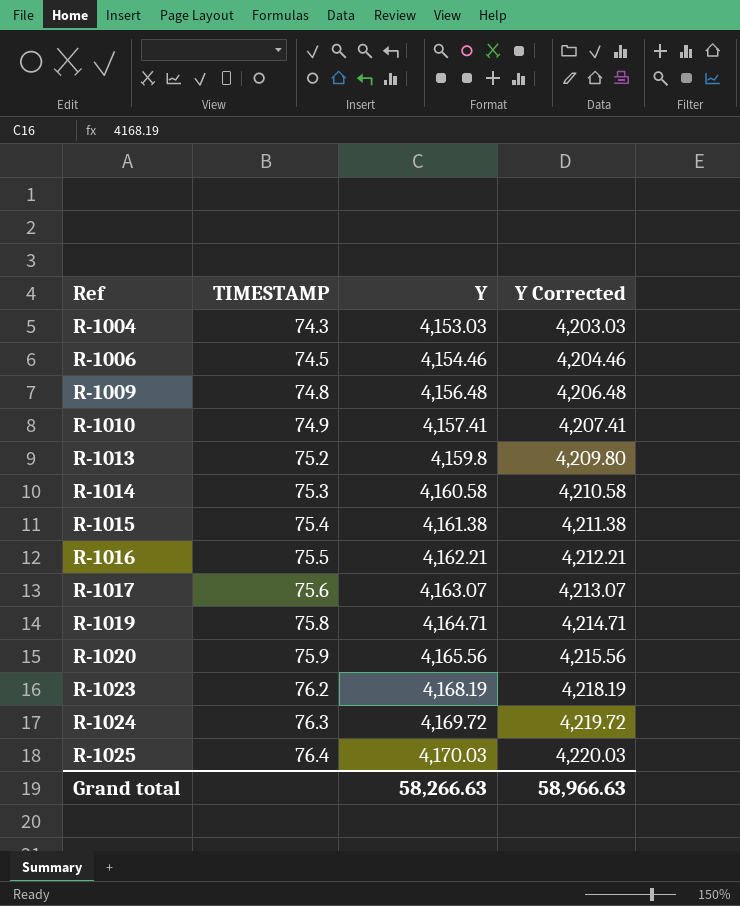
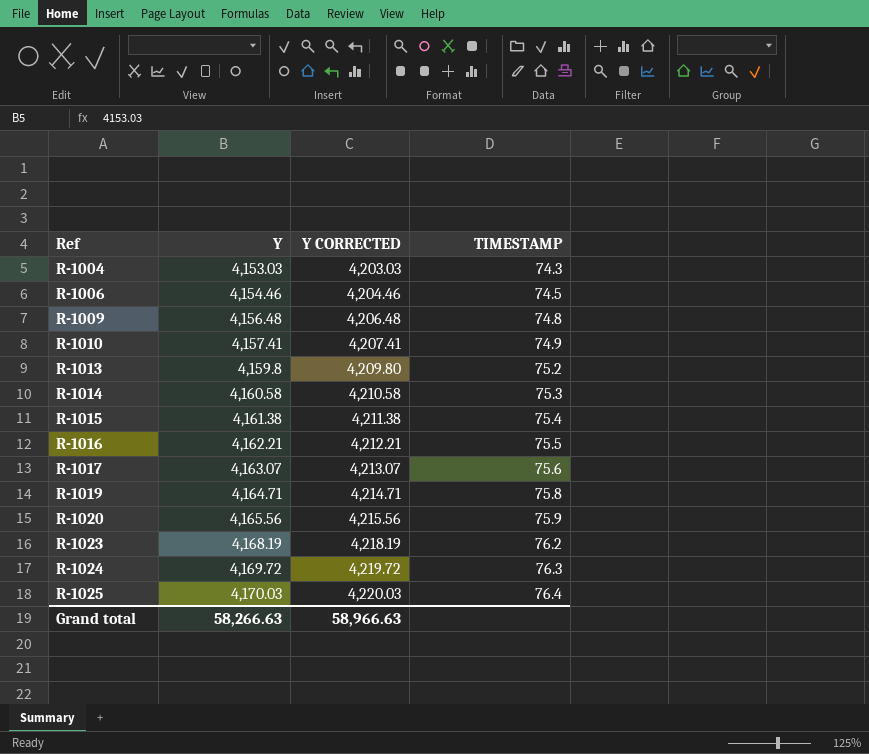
column name: Y Corrected -> Y CORRECTED
column TIMESTAMP | position: 2 -> 4

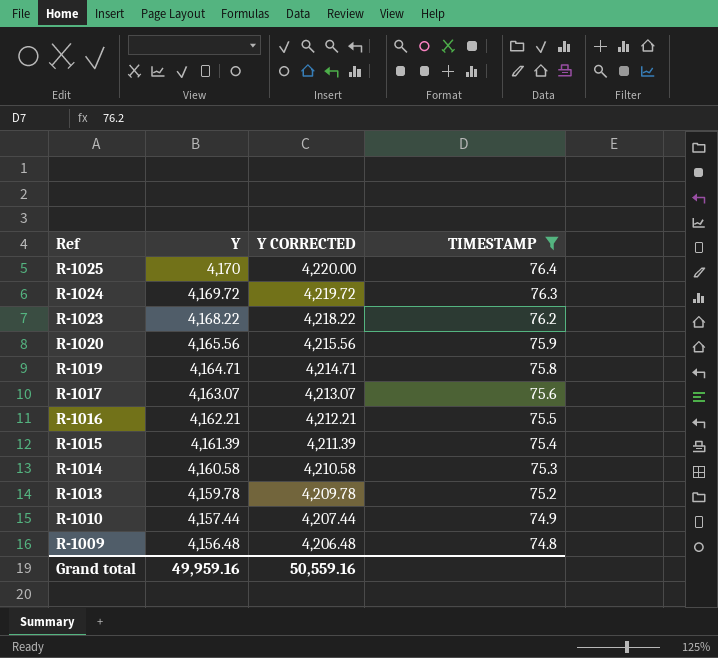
filter: none -> TIMESTAMP >= 74.8
row order: Ref ascending -> Ref descending
R-1025 | Y: 4,170.03 -> 4,170
R-1025 | Y CORRECTED: 4,220.03 -> 4,220.00
R-1023 | Y: 4,168.19 -> 4,168.22
R-1023 | Y CORRECTED: 4,218.19 -> 4,218.22
R-1015 | Y: 4,161.38 -> 4,161.39
R-1015 | Y CORRECTED: 4,211.38 -> 4,211.39
R-1013 | Y: 4,159.8 -> 4,159.78
R-1013 | Y CORRECTED: 4,209.80 -> 4,209.78
R-1010 | Y: 4,157.41 -> 4,157.44
R-1010 | Y CORRECTED: 4,207.41 -> 4,207.44
Grand total | Y: 58,266.63 -> 49,959.16
Grand total | Y CORRECTED: 58,966.63 -> 50,559.16

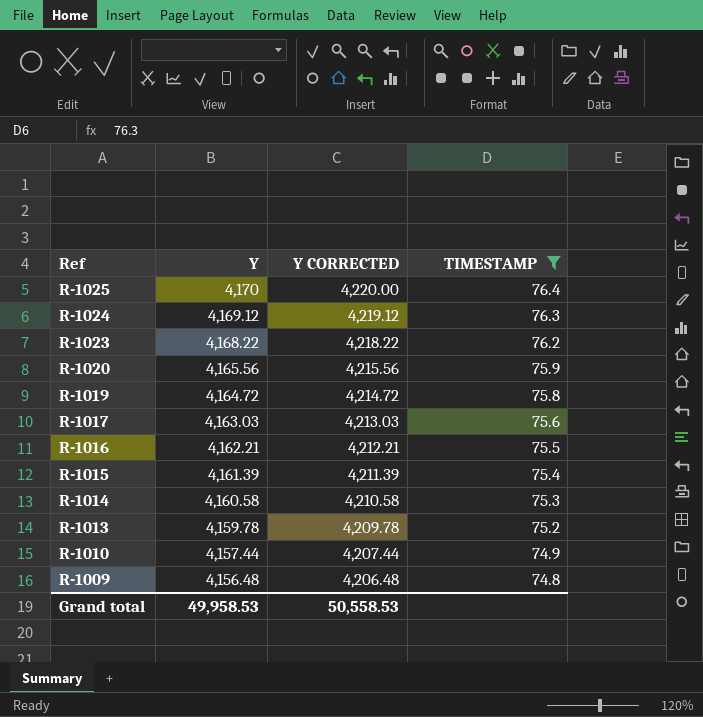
R-1024 | Y: 4,169.72 -> 4,169.12
R-1024 | Y CORRECTED: 4,219.72 -> 4,219.12
R-1019 | Y: 4,164.71 -> 4,164.72
R-1019 | Y CORRECTED: 4,214.71 -> 4,214.72
R-1017 | Y: 4,163.07 -> 4,163.03
R-1017 | Y CORRECTED: 4,213.07 -> 4,213.03
Grand total | Y: 49,959.16 -> 49,958.53
Grand total | Y CORRECTED: 50,559.16 -> 50,558.53

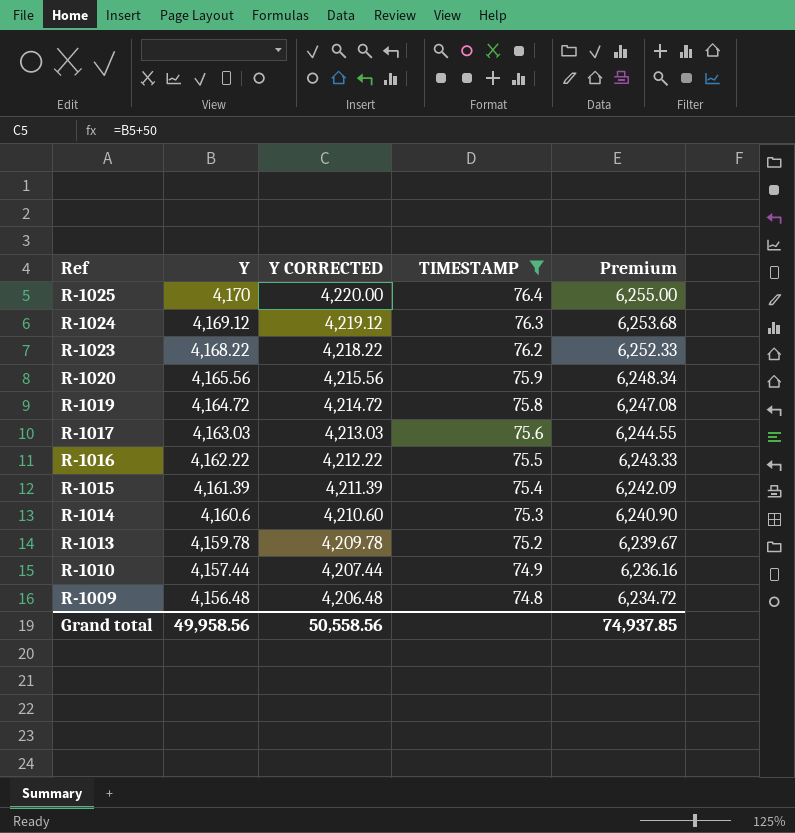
column Premium | formula: none -> [Y] * 1.5
R-1016 | Y: 4,162.21 -> 4,162.22
R-1016 | Y CORRECTED: 4,212.21 -> 4,212.22
R-1014 | Y: 4,160.58 -> 4,160.6
R-1014 | Y CORRECTED: 4,210.58 -> 4,210.60
Grand total | Y: 49,958.53 -> 49,958.56
Grand total | Y CORRECTED: 50,558.53 -> 50,558.56

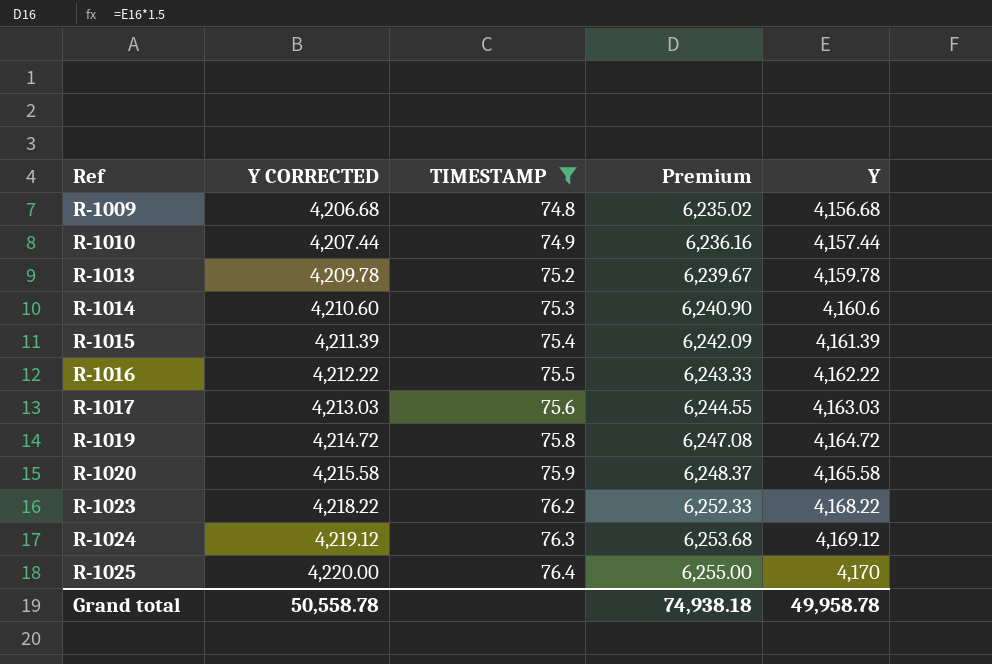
row order: Ref descending -> Ref ascending
column Y | position: 2 -> 5
R-1009 | Y CORRECTED: 4,206.48 -> 4,206.68
R-1009 | Premium: 6,234.72 -> 6,235.02
R-1009 | Y: 4,156.48 -> 4,156.68
R-1020 | Y CORRECTED: 4,215.56 -> 4,215.58
R-1020 | Premium: 6,248.34 -> 6,248.37
R-1020 | Y: 4,165.56 -> 4,165.58
Grand total | Y CORRECTED: 50,558.56 -> 50,558.78
Grand total | Premium: 74,937.85 -> 74,938.18
Grand total | Y: 49,958.56 -> 49,958.78

